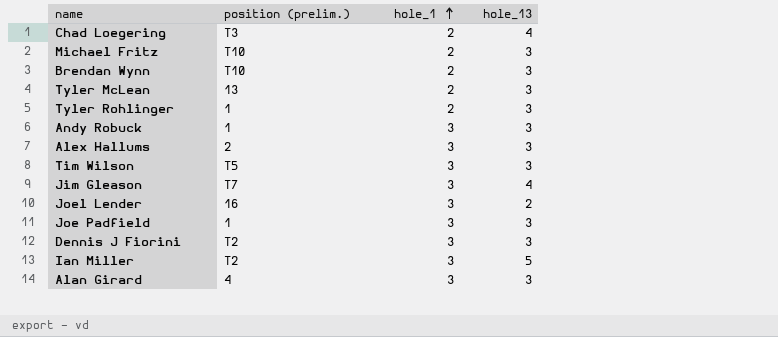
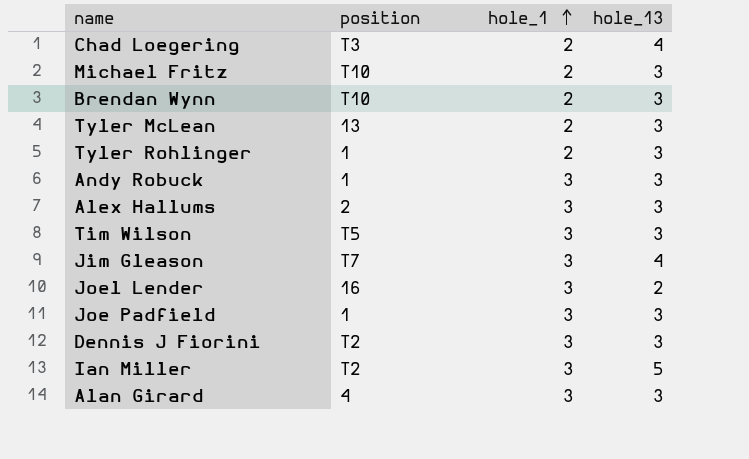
column name: position (prelim.) -> position

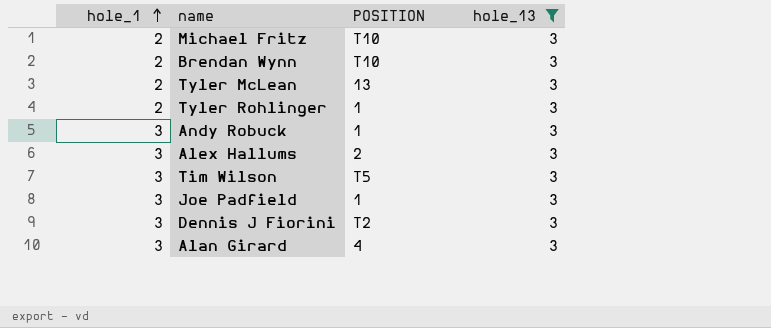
filter: none -> hole_13 = 3
column hole_1 | position: 3 -> 1
column name: position -> POSITION

